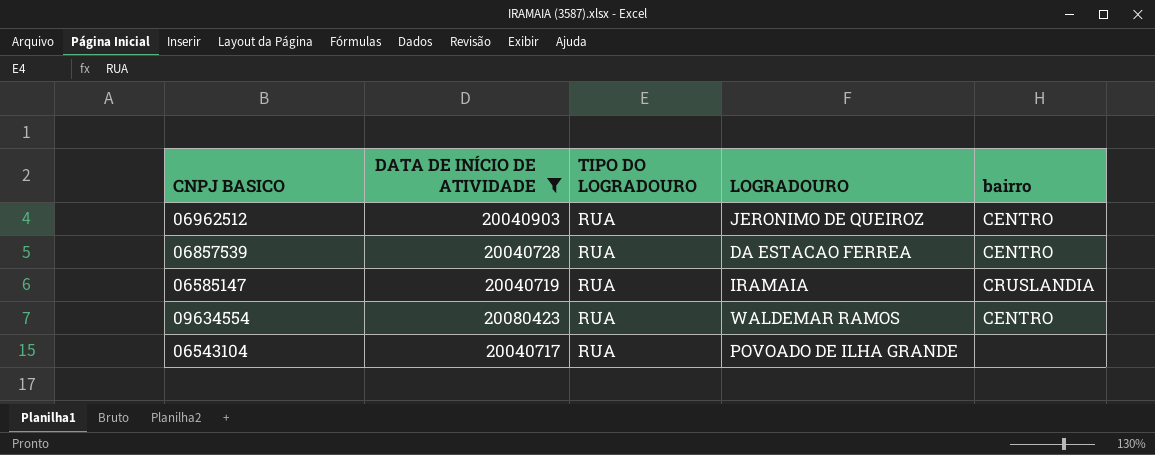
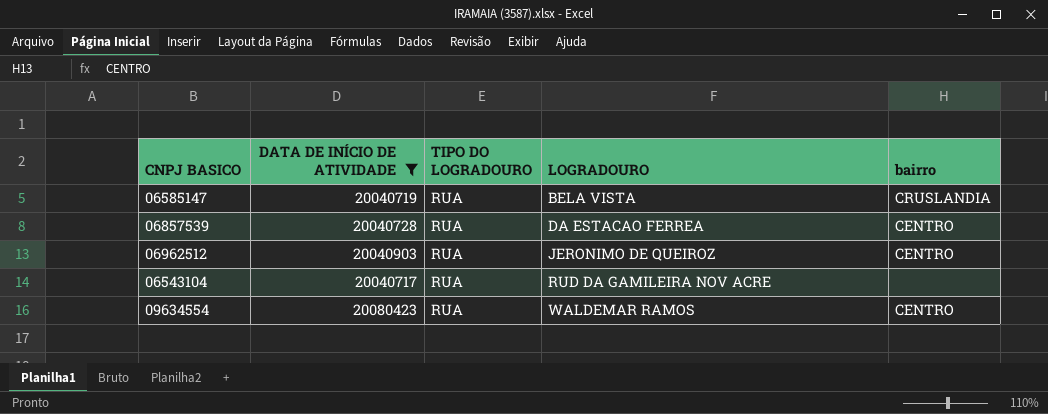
row order: none -> LOGRADOURO ascending
06585147 | LOGRADOURO: IRAMAIA -> BELA VISTA
06543104 | LOGRADOURO: POVOADO DE ILHA GRANDE -> RUD DA GAMILEIRA NOV ACRE

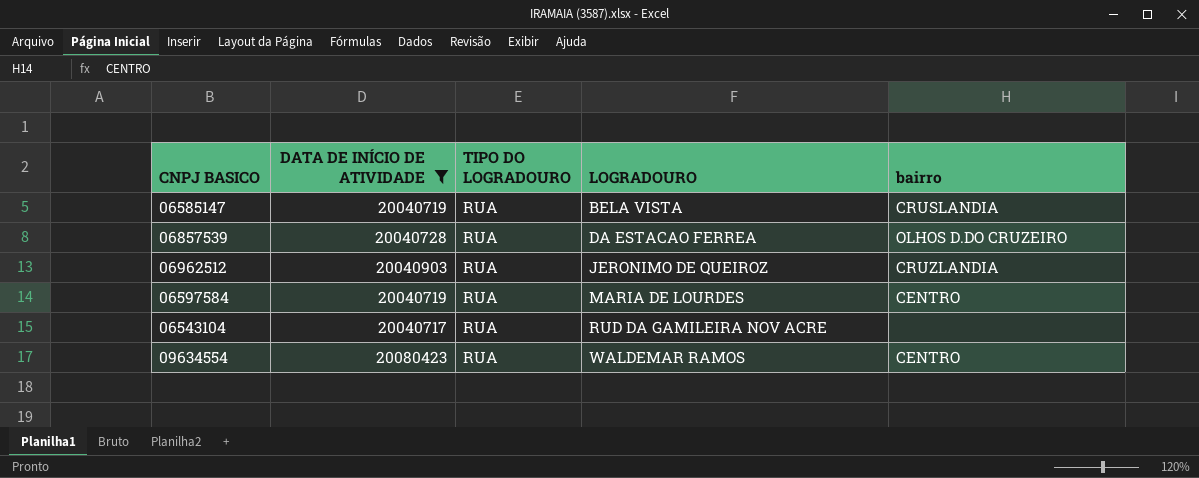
06857539 | bairro: CENTRO -> OLHOS D.DO CRUZEIRO
06962512 | bairro: CENTRO -> CRUZLANDIA
row 06597584: none -> 20040719 | RUA | MARIA DE LOURDES | CENTRO

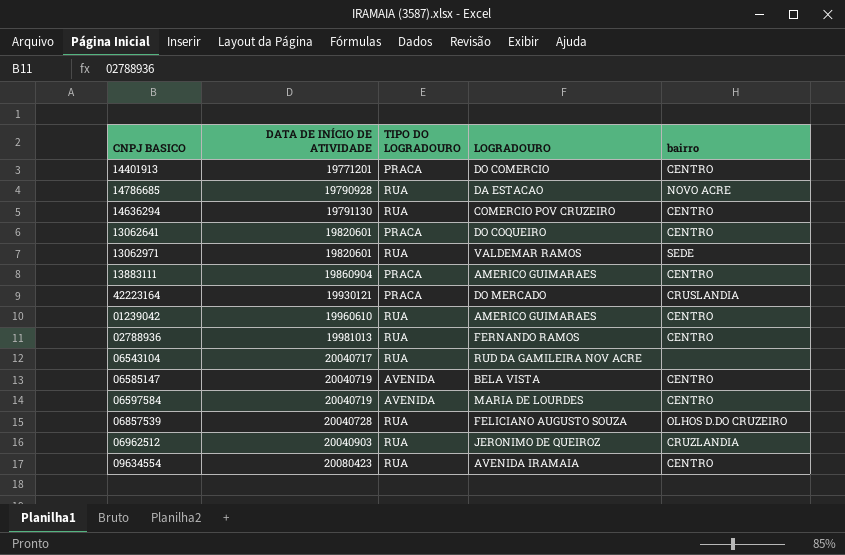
filter: DATA DE INÍCIO DE ATIVIDADE >= 20040717 -> none
row order: LOGRADOURO ascending -> DATA DE INÍCIO DE ATIVIDADE ascending
06585147 | TIPO DO LOGRADOURO: RUA -> AVENIDA
06585147 | bairro: CRUSLANDIA -> CENTRO
06597584 | TIPO DO LOGRADOURO: RUA -> AVENIDA
06857539 | LOGRADOURO: DA ESTACAO FERREA -> FELICIANO AUGUSTO SOUZA
09634554 | LOGRADOURO: WALDEMAR RAMOS -> AVENIDA IRAMAIA

